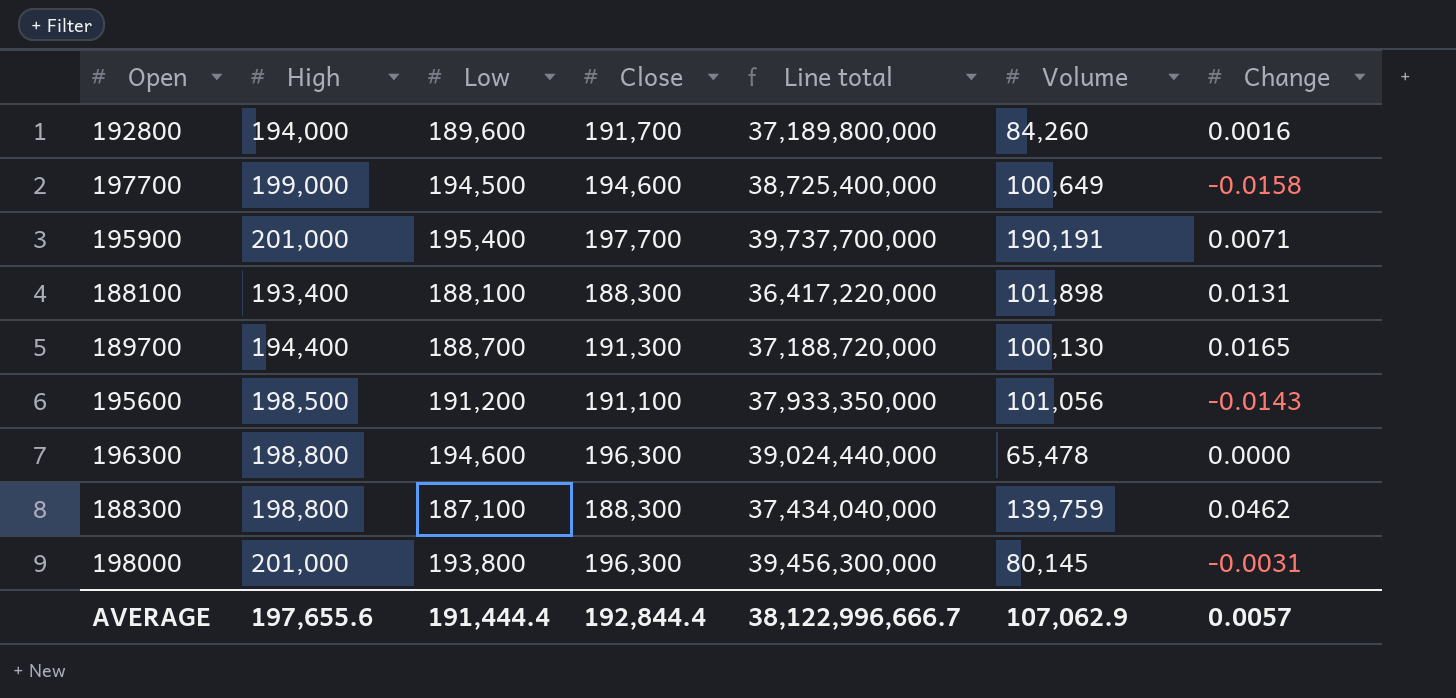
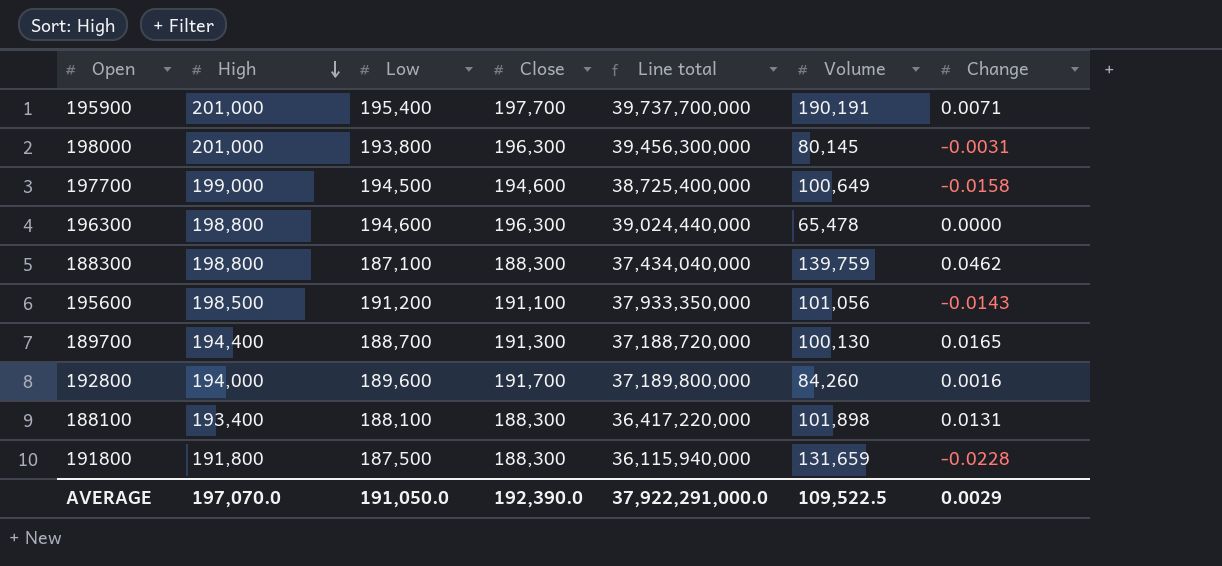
row order: none -> High descending
row 191800: none -> 191,800 | 187,500 | 188,300 | 36,115,940,000 | 131,659 | -0.0228
AVERAGE | High: 197,655.6 -> 197,070.0
AVERAGE | Low: 191,444.4 -> 191,050.0
AVERAGE | Close: 192,844.4 -> 192,390.0
AVERAGE | Line total: 38,122,996,666.7 -> 37,922,291,000.0
AVERAGE | Volume: 107,062.9 -> 109,522.5
AVERAGE | Change: 0.0057 -> 0.0029

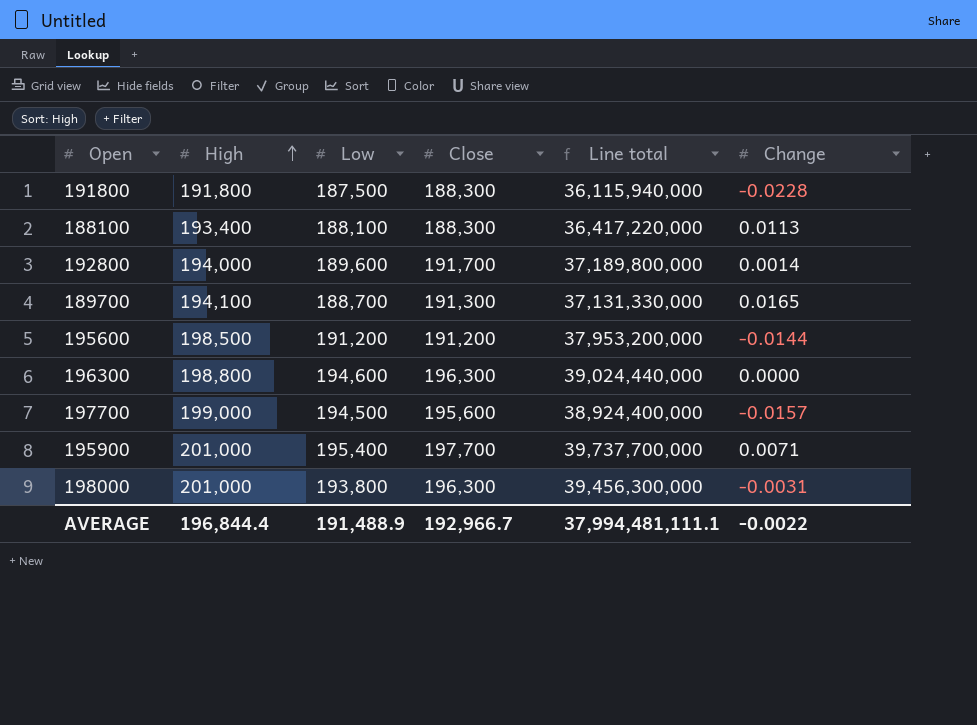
row order: High descending -> High ascending
column Volume | position: 6 -> none
row 188300: 198,800 | 187,100 | 188,300 | 37,434,040,000 | 139,759 | 0.0462 -> none
188100 | Change: 0.0131 -> 0.0113
192800 | Change: 0.0016 -> 0.0014
189700 | High: 194,400 -> 194,100
189700 | Line total: 37,188,720,000 -> 37,131,330,000
195600 | Close: 191,100 -> 191,200
195600 | Line total: 37,933,350,000 -> 37,953,200,000
195600 | Change: -0.0143 -> -0.0144
197700 | Close: 194,600 -> 195,600
197700 | Line total: 38,725,400,000 -> 38,924,400,000
197700 | Change: -0.0158 -> -0.0157
AVERAGE | High: 197,070.0 -> 196,844.4
AVERAGE | Low: 191,050.0 -> 191,488.9
AVERAGE | Close: 192,390.0 -> 192,966.7
AVERAGE | Line total: 37,922,291,000.0 -> 37,994,481,111.1
AVERAGE | Change: 0.0029 -> -0.0022

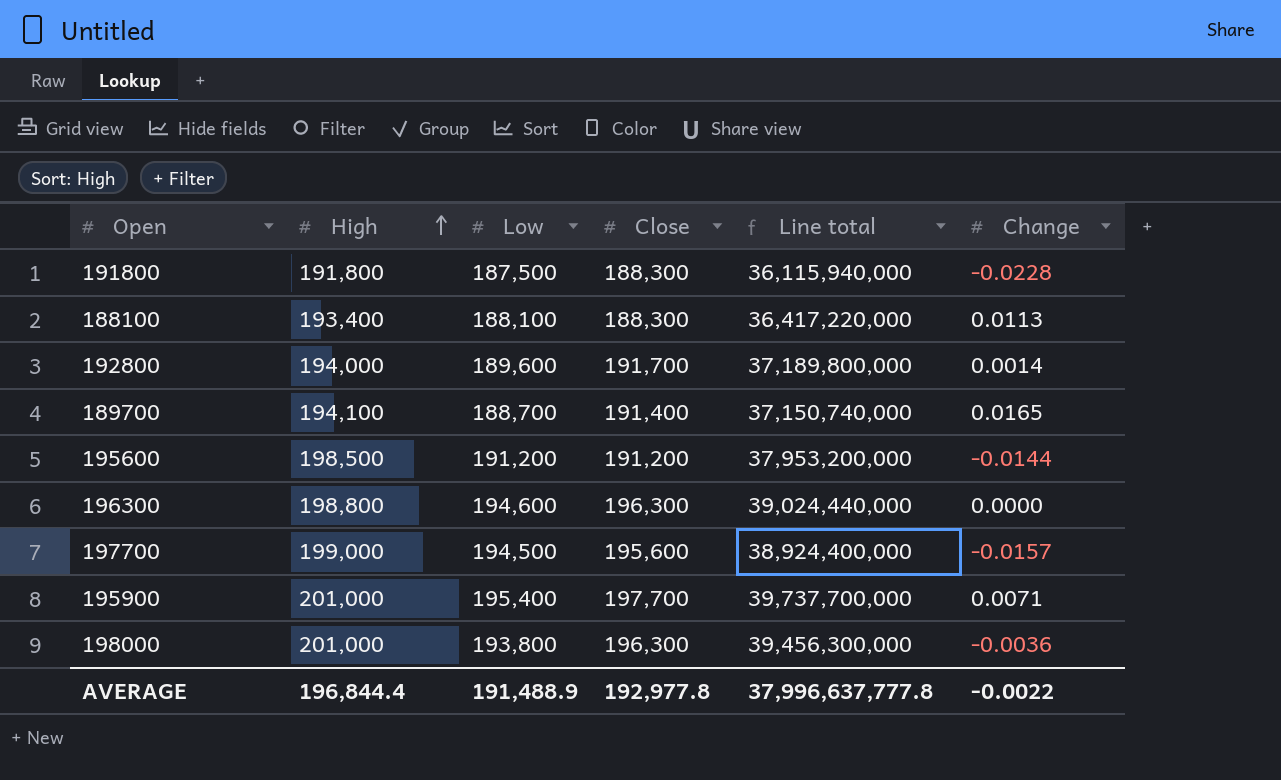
189700 | Close: 191,300 -> 191,400
189700 | Line total: 37,131,330,000 -> 37,150,740,000
198000 | Change: -0.0031 -> -0.0036
AVERAGE | Close: 192,966.7 -> 192,977.8
AVERAGE | Line total: 37,994,481,111.1 -> 37,996,637,777.8

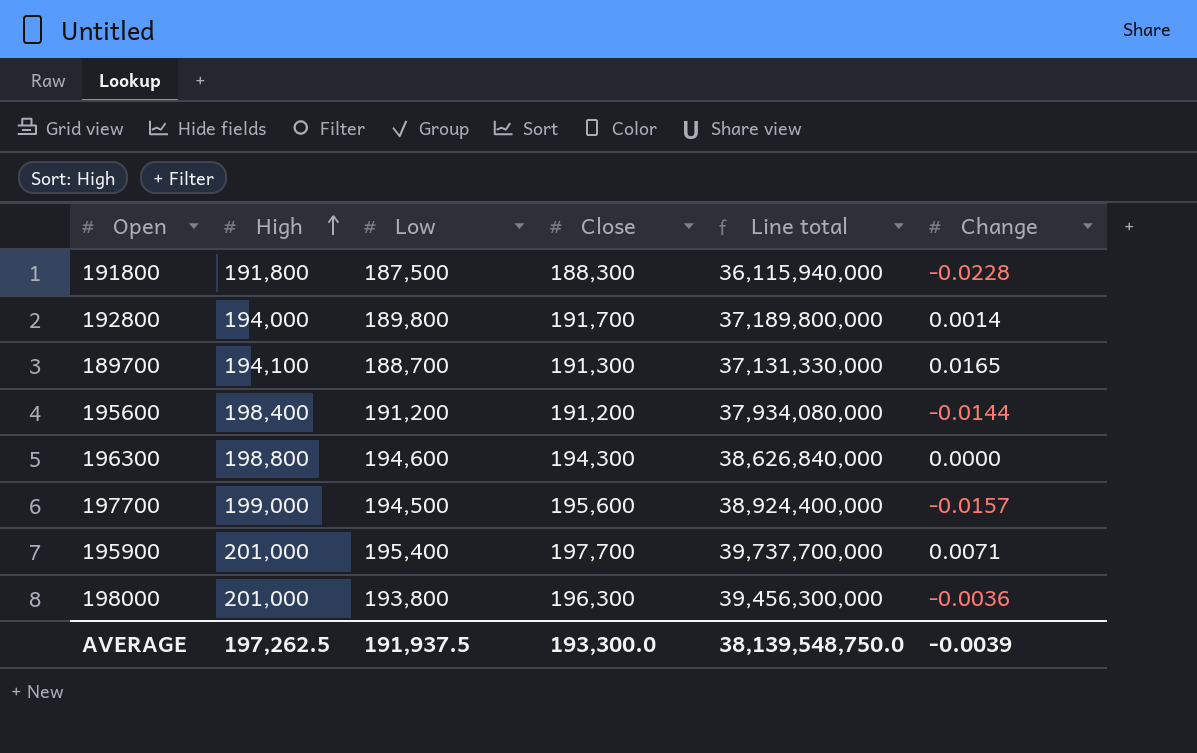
row 188100: 193,400 | 188,100 | 188,300 | 36,417,220,000 | 0.0113 -> none
192800 | Low: 189,600 -> 189,800
189700 | Close: 191,400 -> 191,300
189700 | Line total: 37,150,740,000 -> 37,131,330,000
195600 | High: 198,500 -> 198,400
195600 | Line total: 37,953,200,000 -> 37,934,080,000
196300 | Close: 196,300 -> 194,300
196300 | Line total: 39,024,440,000 -> 38,626,840,000
AVERAGE | High: 196,844.4 -> 197,262.5
AVERAGE | Low: 191,488.9 -> 191,937.5
AVERAGE | Close: 192,977.8 -> 193,300.0
AVERAGE | Line total: 37,996,637,777.8 -> 38,139,548,750.0
AVERAGE | Change: -0.0022 -> -0.0039

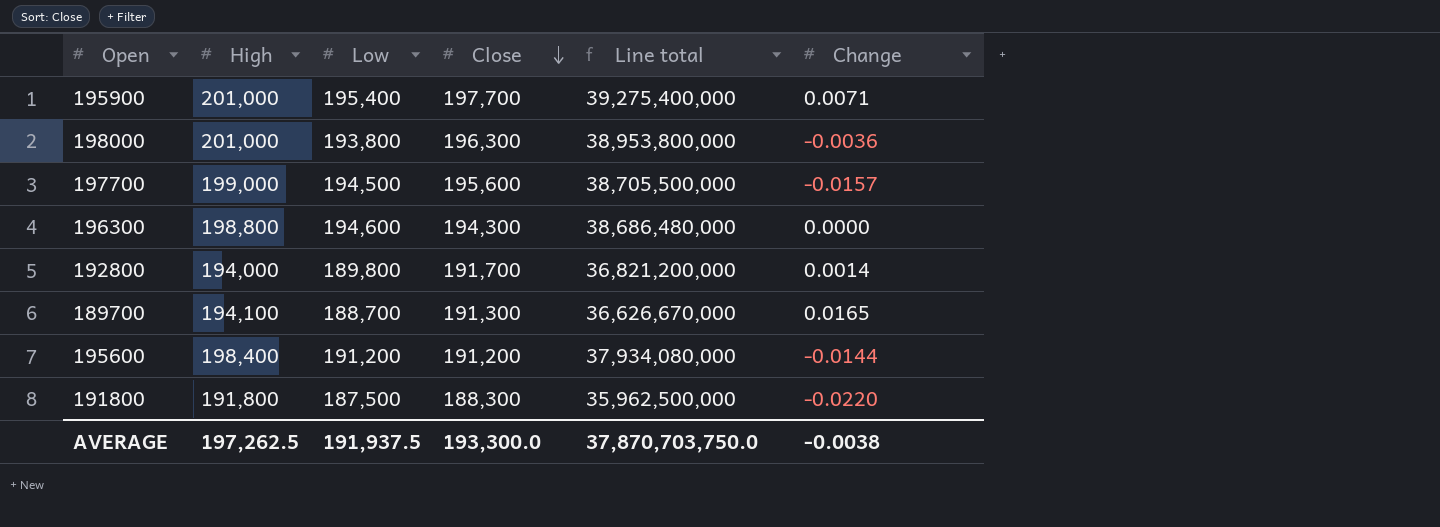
row order: High ascending -> Close descending
column Line total | formula: [High] * [Close] -> [High] * [Low]
191800 | Change: -0.0228 -> -0.0220
AVERAGE | Line total: 38,139,548,750.0 -> 37,870,703,750.0
AVERAGE | Change: -0.0039 -> -0.0038

